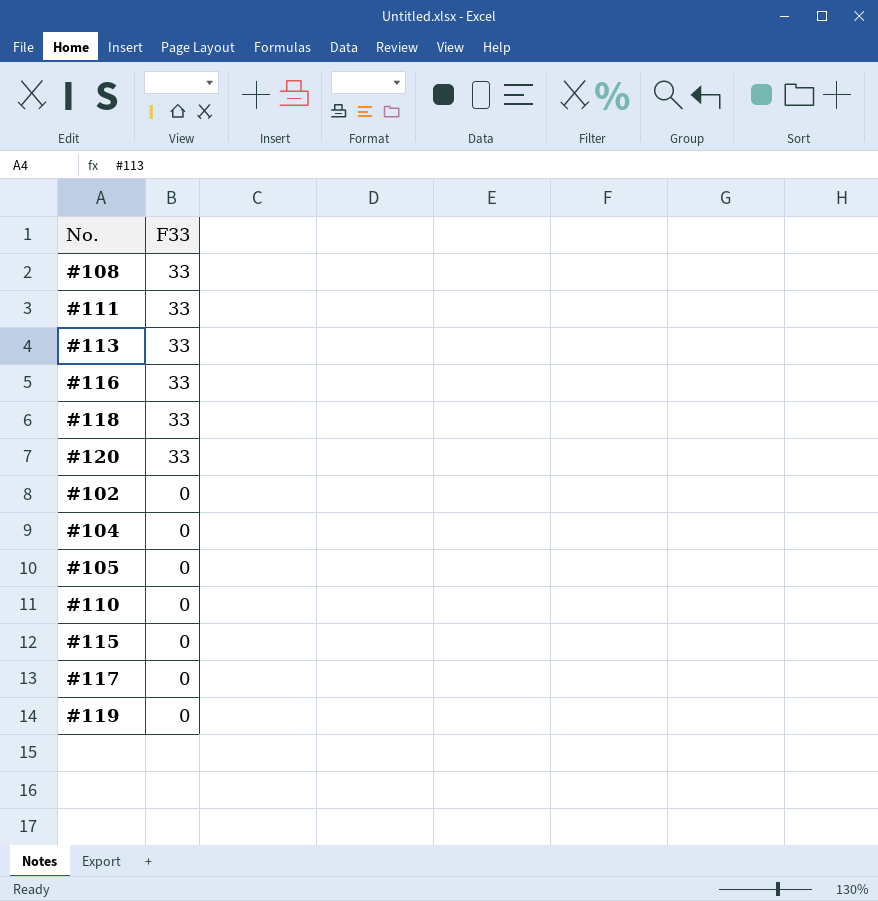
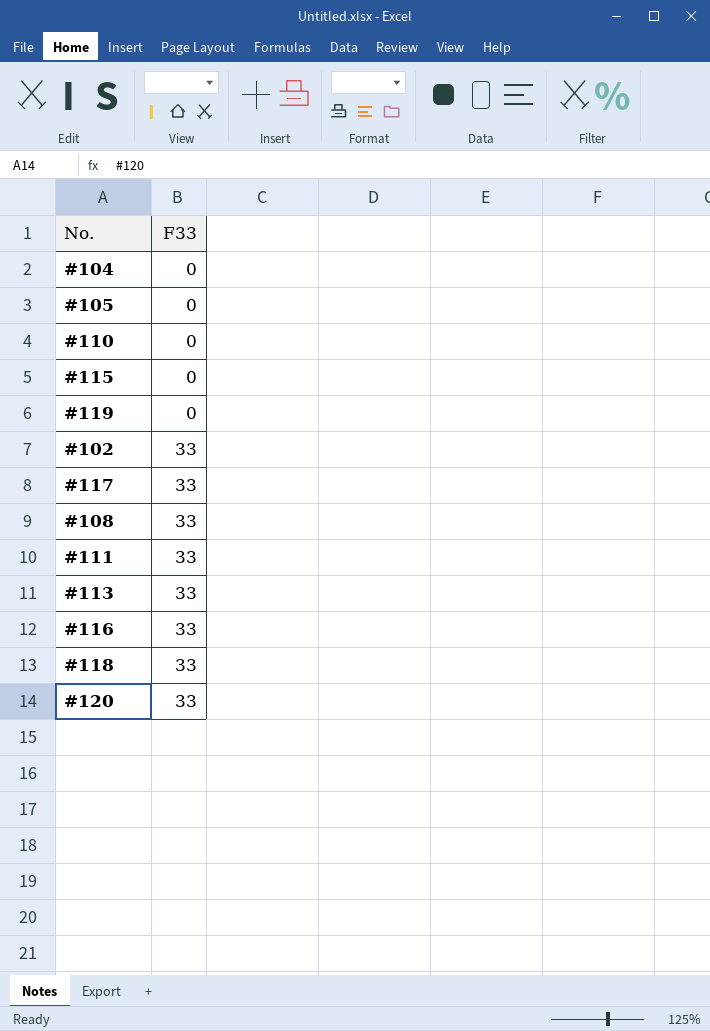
row order: F33 descending -> F33 ascending
#102 | F33: 0 -> 33
#117 | F33: 0 -> 33

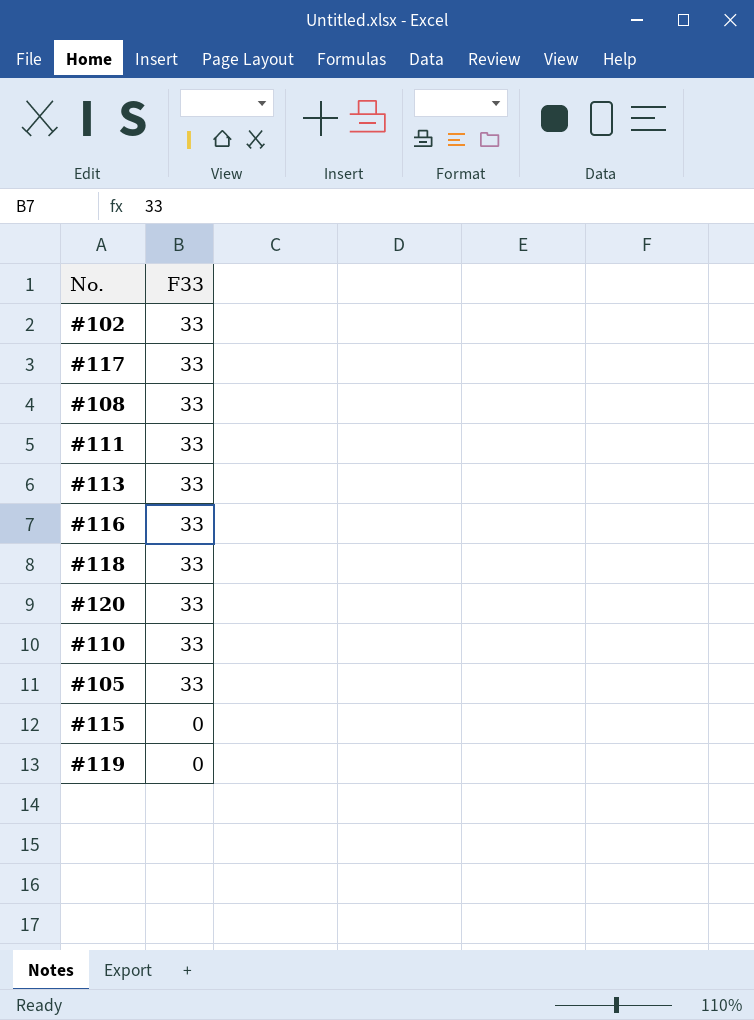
row order: F33 ascending -> F33 descending
row #104: 0 -> none
#110 | F33: 0 -> 33
#105 | F33: 0 -> 33

